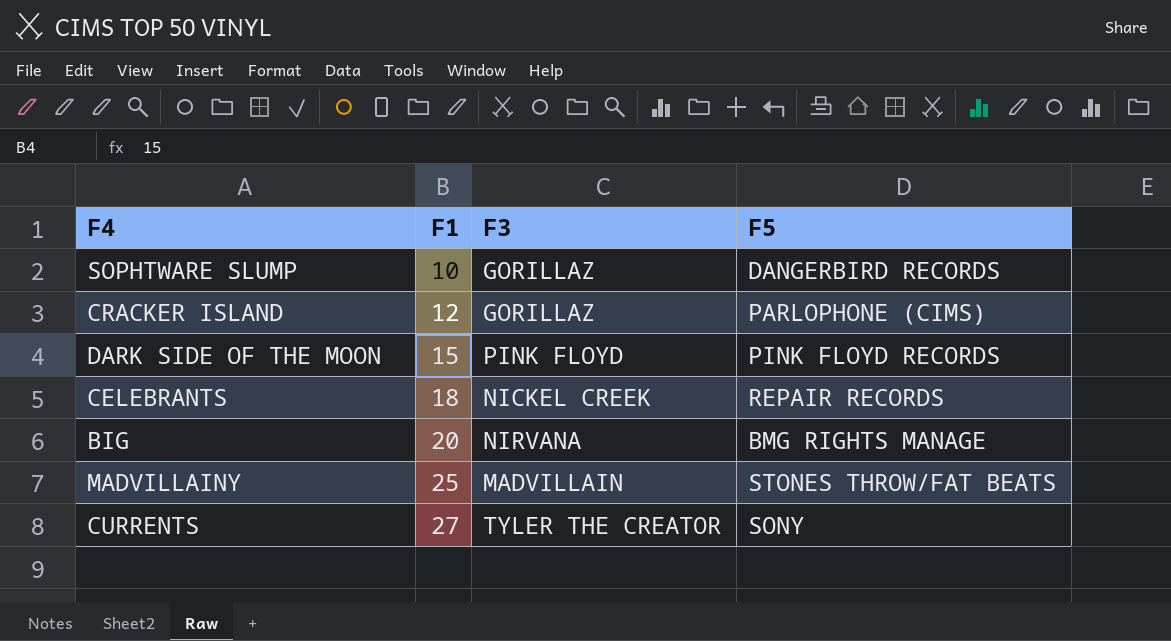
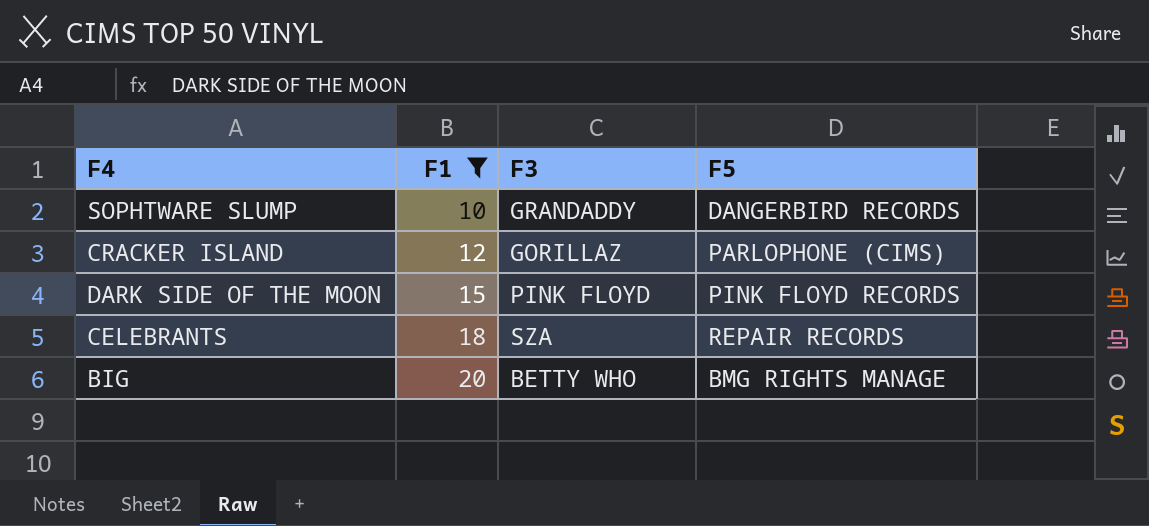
filter: none -> F1 <= 20
SOPHTWARE SLUMP | F3: GORILLAZ -> GRANDADDY
CELEBRANTS | F3: NICKEL CREEK -> SZA
BIG | F3: NIRVANA -> BETTY WHO

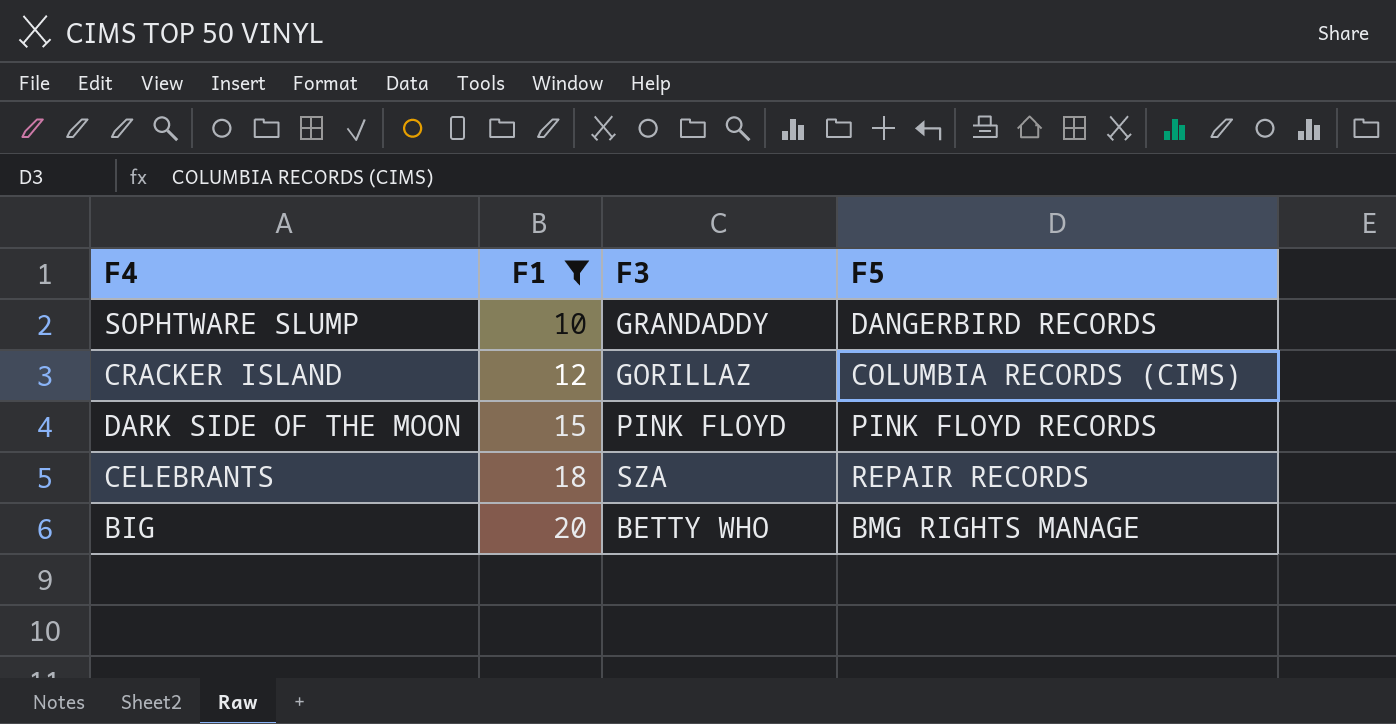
CRACKER ISLAND | F5: PARLOPHONE (CIMS) -> COLUMBIA RECORDS (CIMS)

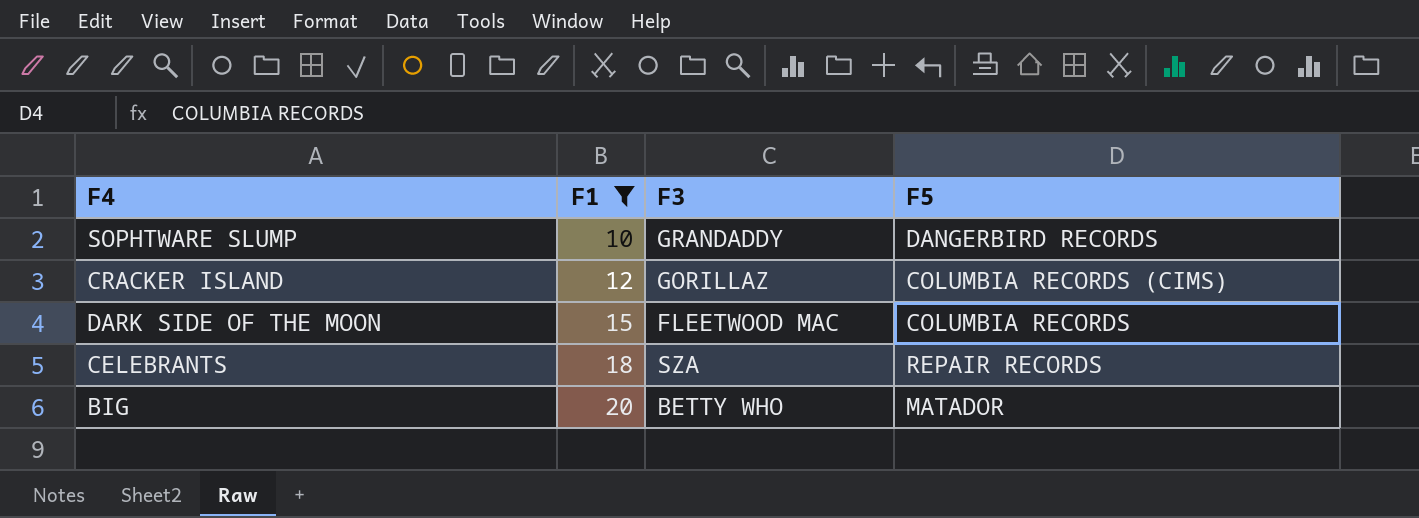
DARK SIDE OF THE MOON | F3: PINK FLOYD -> FLEETWOOD MAC
DARK SIDE OF THE MOON | F5: PINK FLOYD RECORDS -> COLUMBIA RECORDS
BIG | F5: BMG RIGHTS MANAGE -> MATADOR

